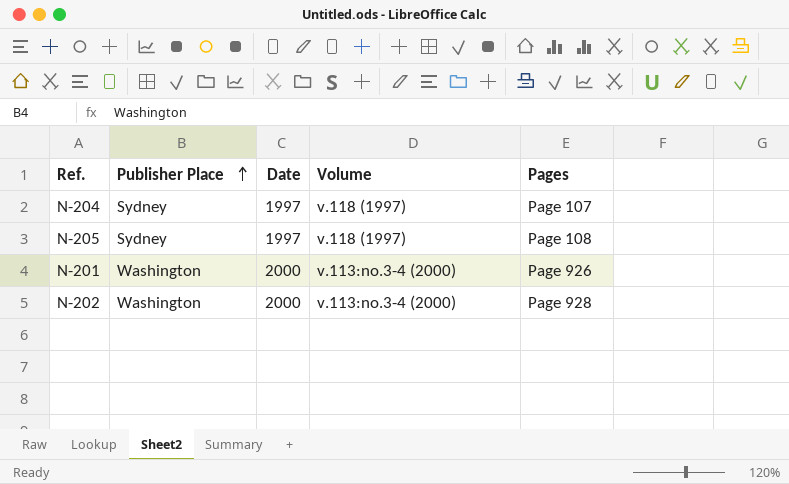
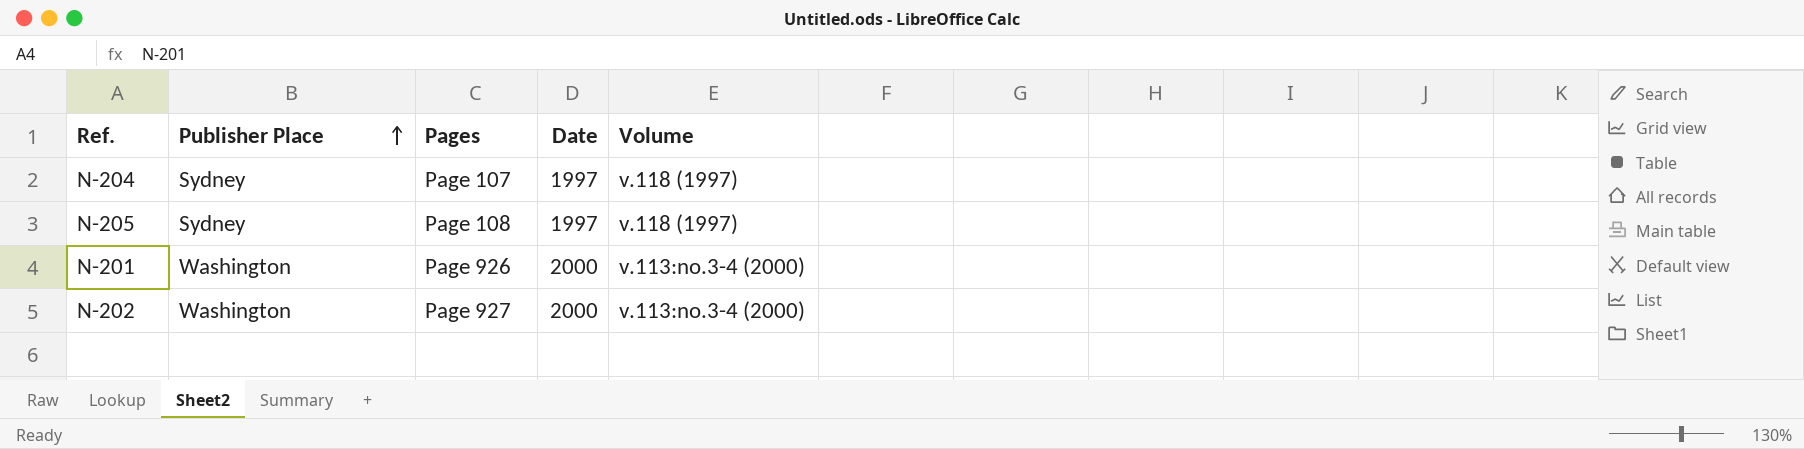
column Pages | position: 5 -> 3
N-202 | Pages: Page 928 -> Page 927

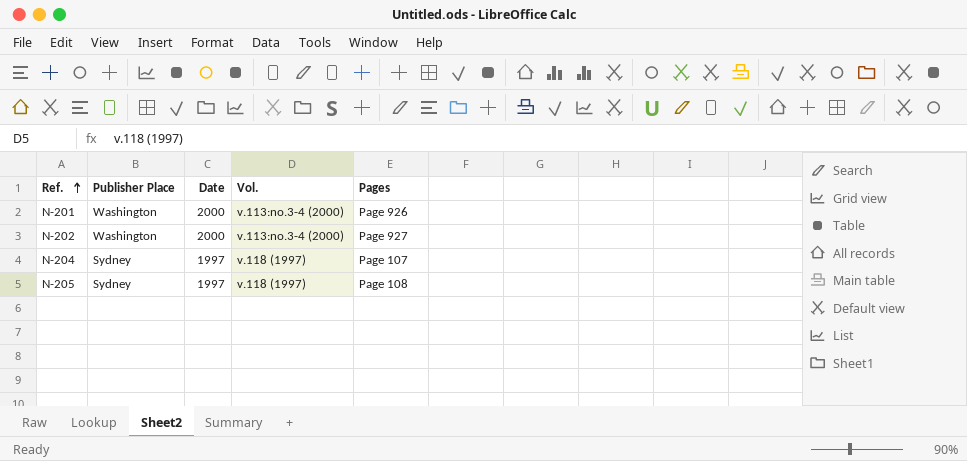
row order: Publisher Place ascending -> Ref. ascending
column name: Volume -> Vol.
column Pages | position: 3 -> 5

